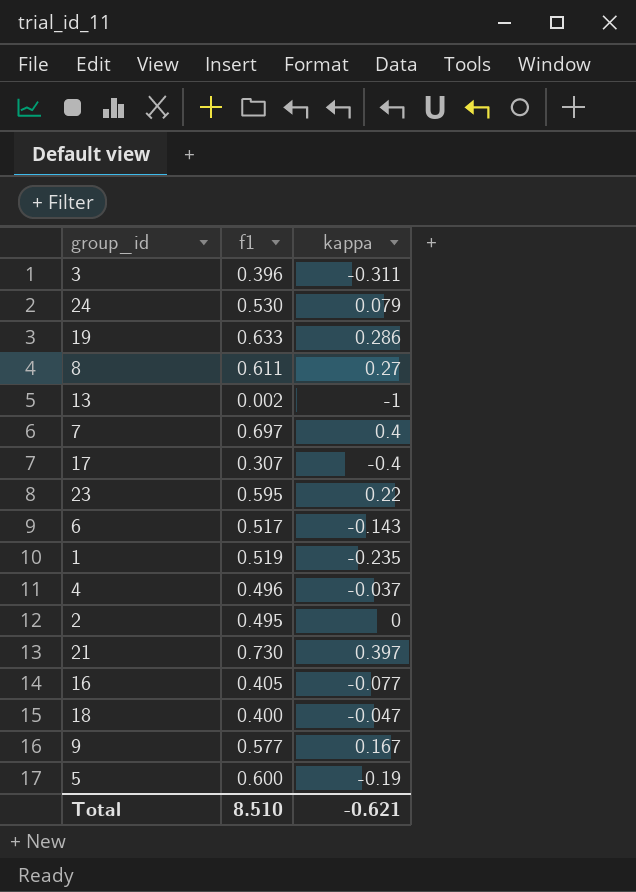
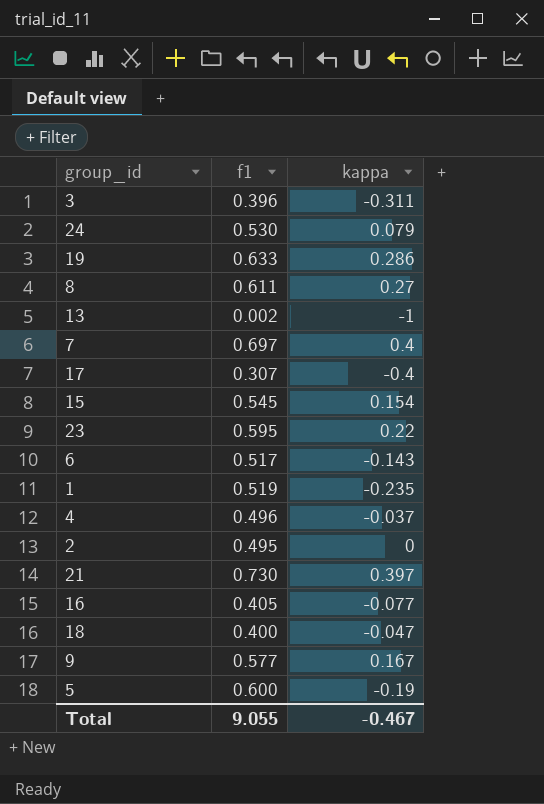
row 15: none -> 0.545 | 0.154
Total | f1: 8.510 -> 9.055
Total | kappa: -0.621 -> -0.467

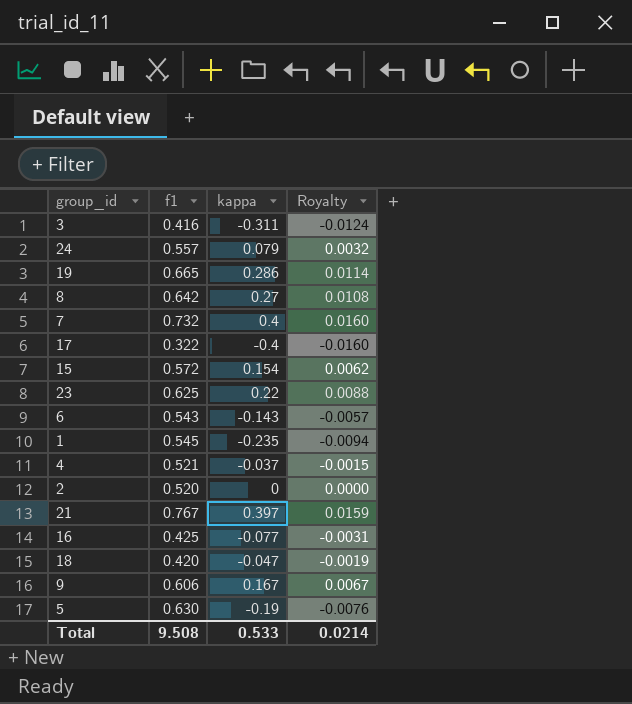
column Royalty | formula: none -> [kappa] * 0.04
row 13: 0.002 | -1 -> none
3 | f1: 0.396 -> 0.416
24 | f1: 0.530 -> 0.557
19 | f1: 0.633 -> 0.665
8 | f1: 0.611 -> 0.642
7 | f1: 0.697 -> 0.732
17 | f1: 0.307 -> 0.322
15 | f1: 0.545 -> 0.572
23 | f1: 0.595 -> 0.625
6 | f1: 0.517 -> 0.543
1 | f1: 0.519 -> 0.545
4 | f1: 0.496 -> 0.521
2 | f1: 0.495 -> 0.520
21 | f1: 0.730 -> 0.767
16 | f1: 0.405 -> 0.425
18 | f1: 0.400 -> 0.420
9 | f1: 0.577 -> 0.606
5 | f1: 0.600 -> 0.630
Total | f1: 9.055 -> 9.508
Total | kappa: -0.467 -> 0.533

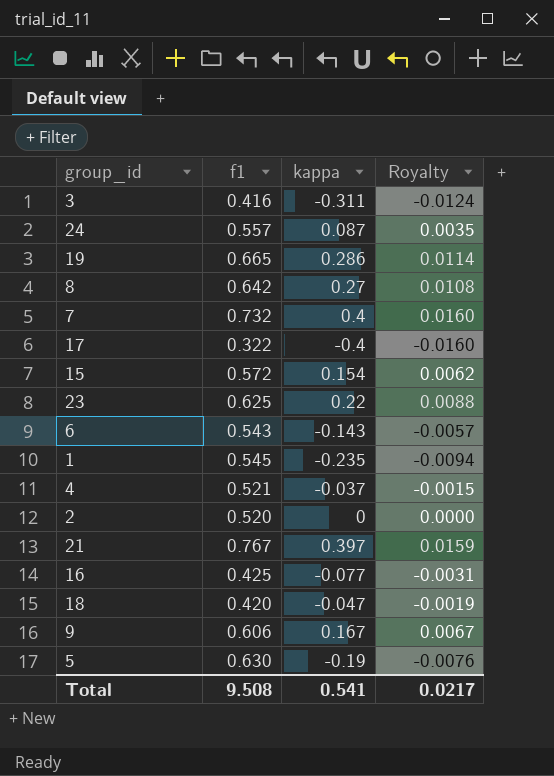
24 | kappa: 0.079 -> 0.087
24 | Royalty: 0.0032 -> 0.0035
Total | kappa: 0.533 -> 0.541
Total | Royalty: 0.0214 -> 0.0217

